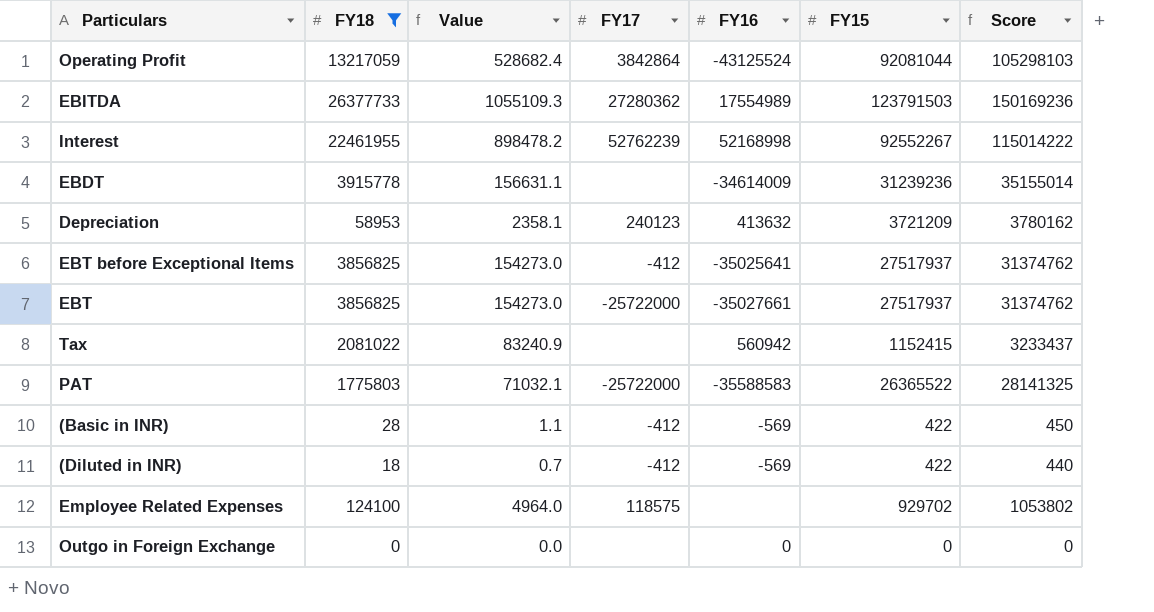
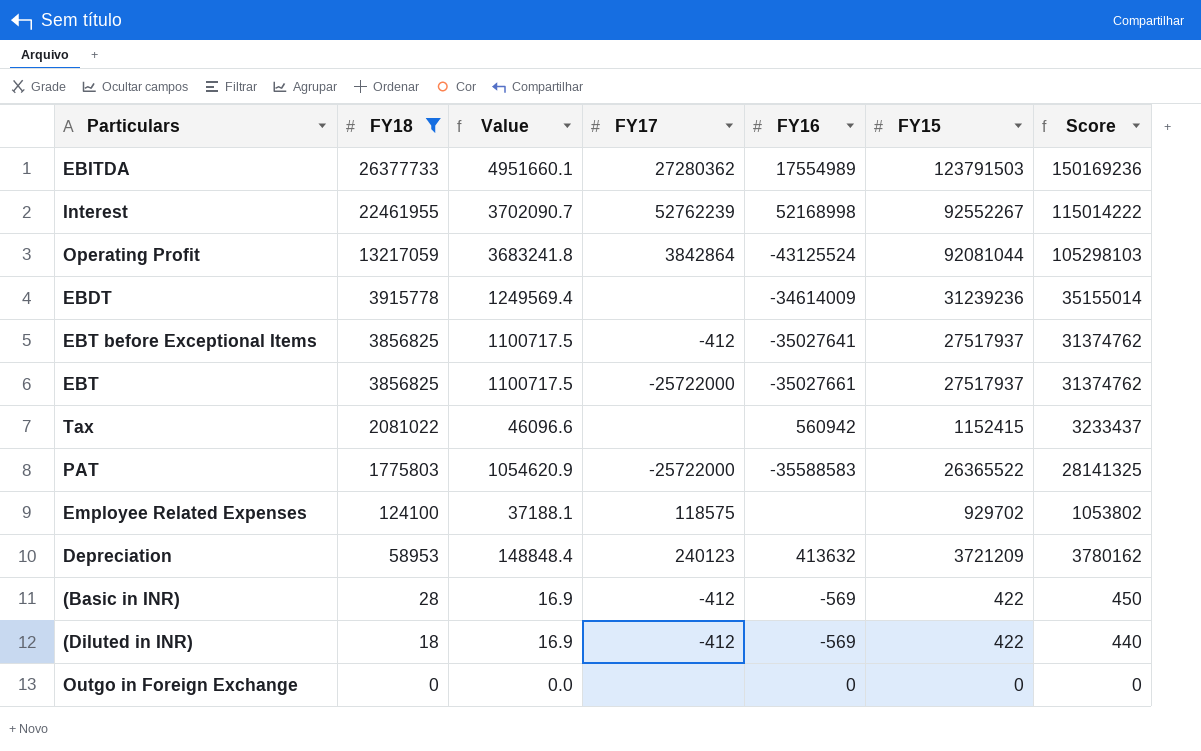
row order: none -> FY18 descending
column Value | formula: [FY18] * 0.04 -> [FY15] * 0.04
EBT before Exceptional Items | FY16: -35025641 -> -35027641

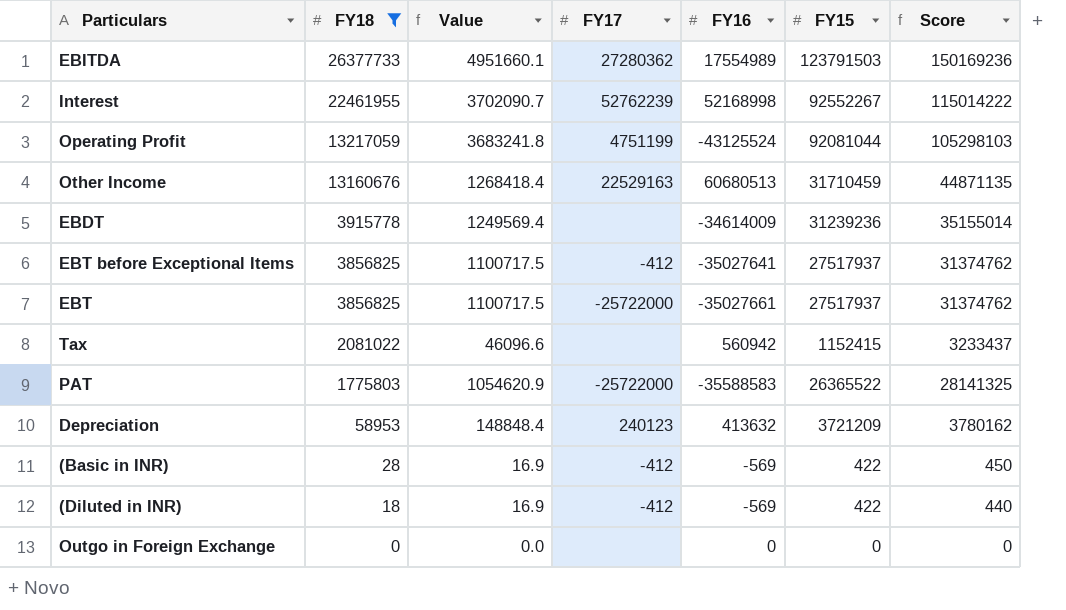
row Employee Related Expenses: 124100 | 37188.1 | 118575 | none | 929702 | 1053802 -> none
Operating Profit | FY17: 3842864 -> 4751199
row Other Income: none -> 13160676 | 1268418.4 | 22529163 | 60680513 | 31710459 | 44871135

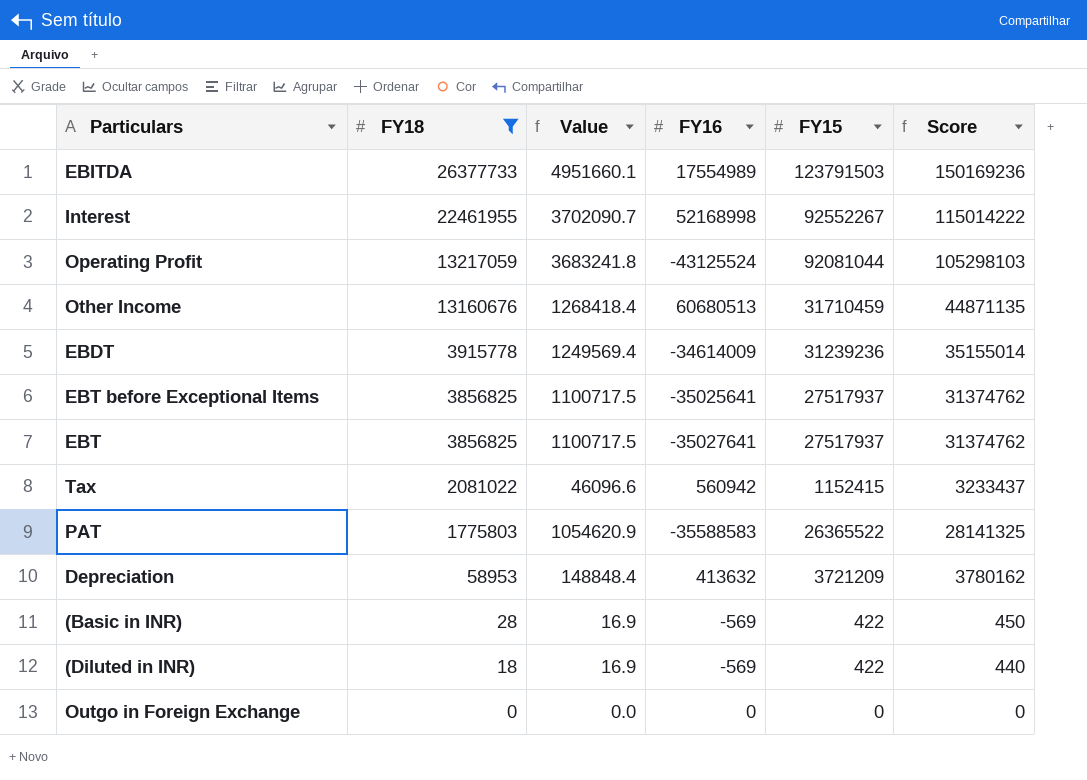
column FY17 | position: 4 -> none
EBT before Exceptional Items | FY16: -35027641 -> -35025641
EBT | FY16: -35027661 -> -35027641

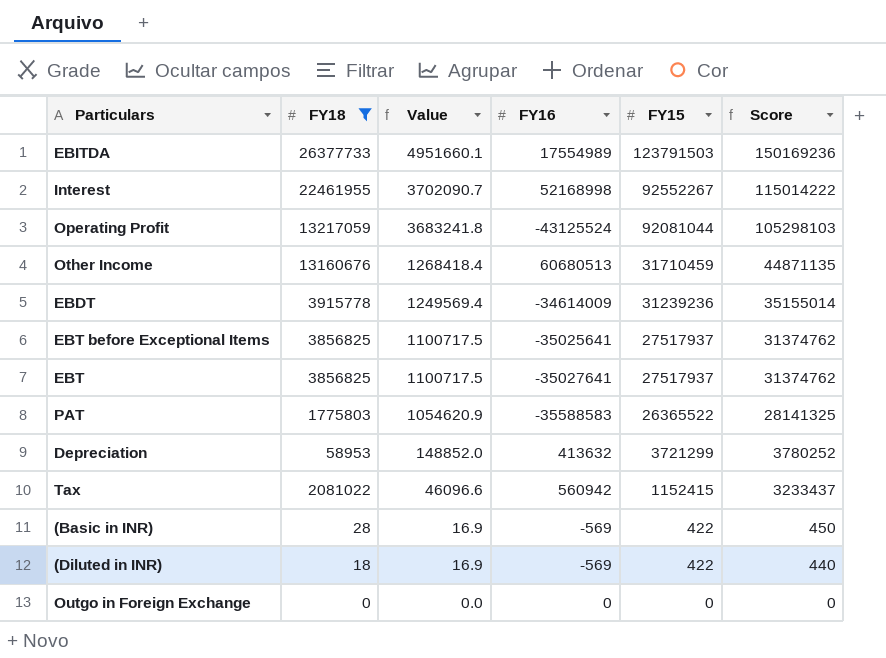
row order: FY18 descending -> Value descending
Depreciation | Value: 148848.4 -> 148852.0
Depreciation | FY15: 3721209 -> 3721299
Depreciation | Score: 3780162 -> 3780252

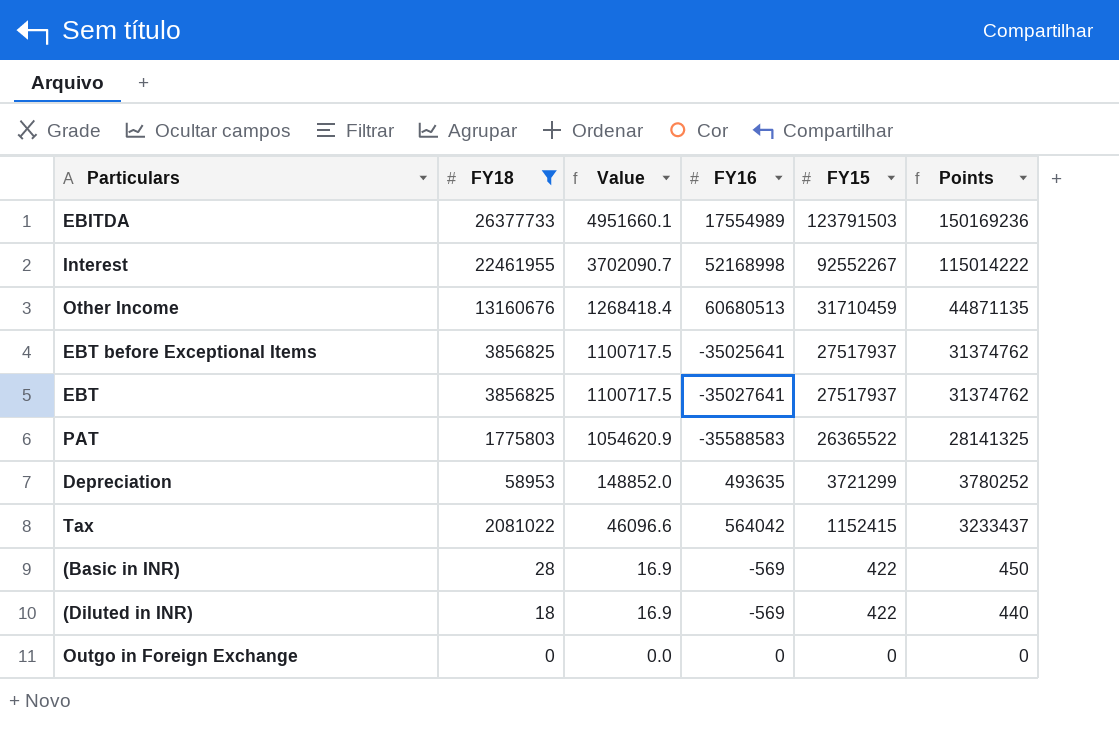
column name: Score -> Points
row Operating Profit: 13217059 | 3683241.8 | -43125524 | 92081044 | 105298103 -> none
row EBDT: 3915778 | 1249569.4 | -34614009 | 31239236 | 35155014 -> none
Depreciation | FY16: 413632 -> 493635
Tax | FY16: 560942 -> 564042

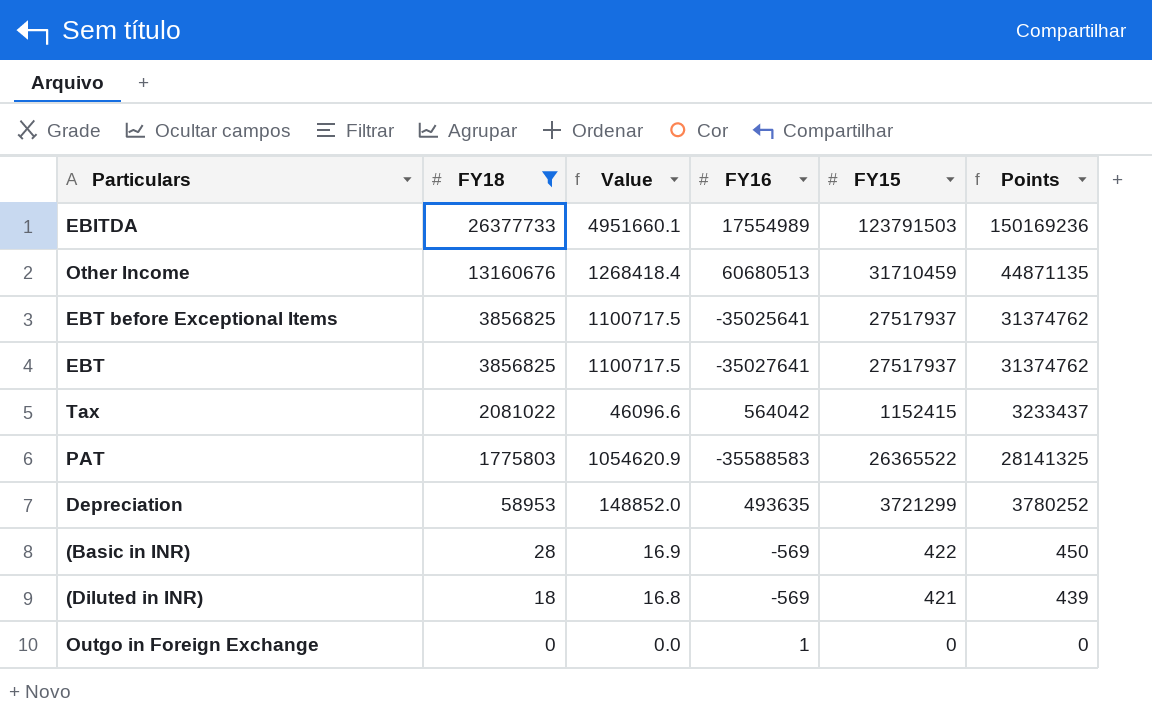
row order: Value descending -> FY18 descending
row Interest: 22461955 | 3702090.7 | 52168998 | 92552267 | 115014222 -> none
(Diluted in INR) | Value: 16.9 -> 16.8
(Diluted in INR) | FY15: 422 -> 421
(Diluted in INR) | Points: 440 -> 439
Outgo in Foreign Exchange | FY16: 0 -> 1

